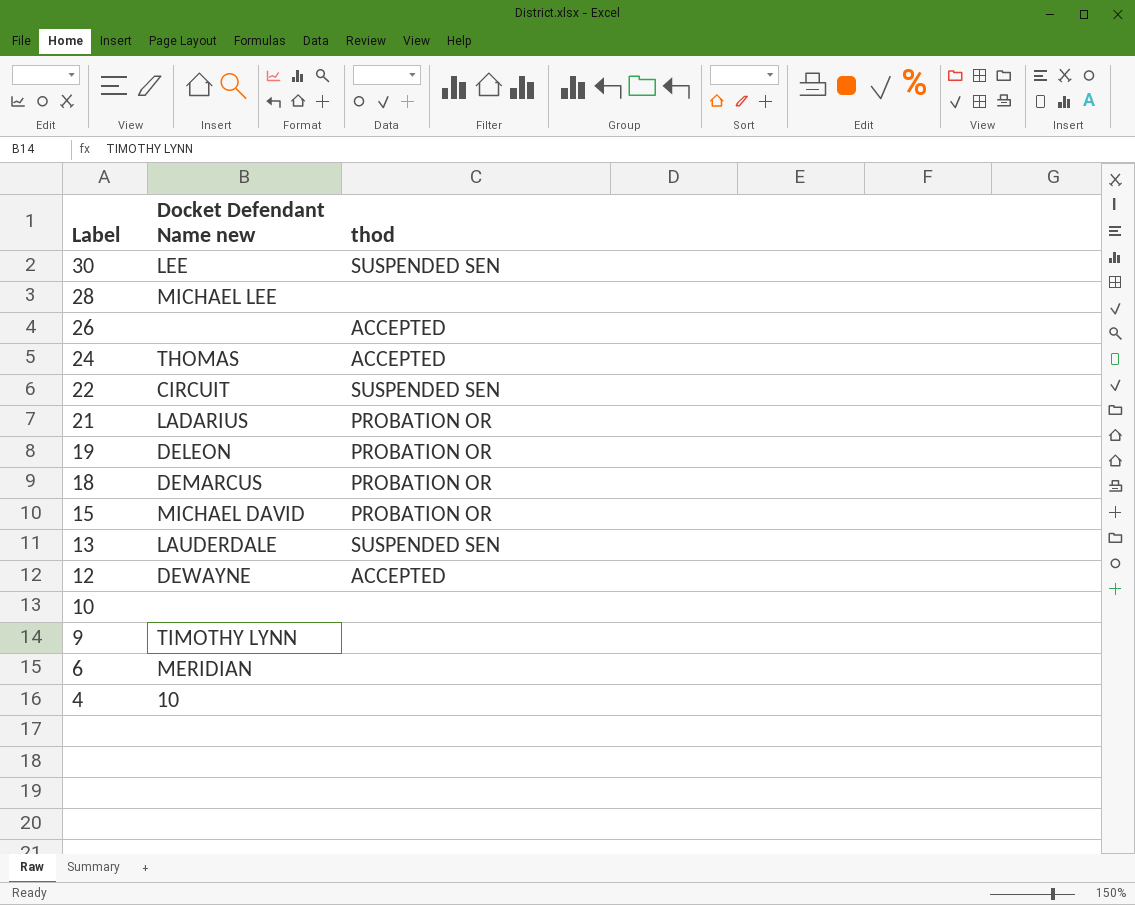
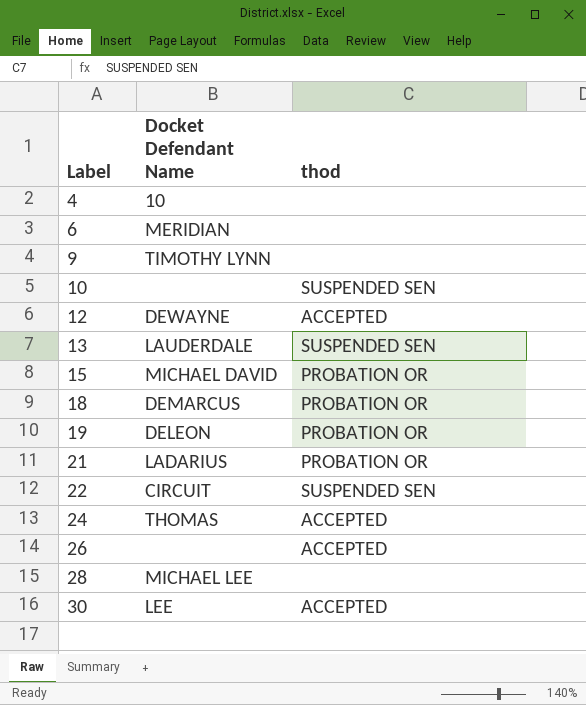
row order: Label descending -> Label ascending
column name: Docket Defendant Name new -> Docket Defendant Name
10 | thod: none -> SUSPENDED SEN
30 | thod: SUSPENDED SEN -> ACCEPTED

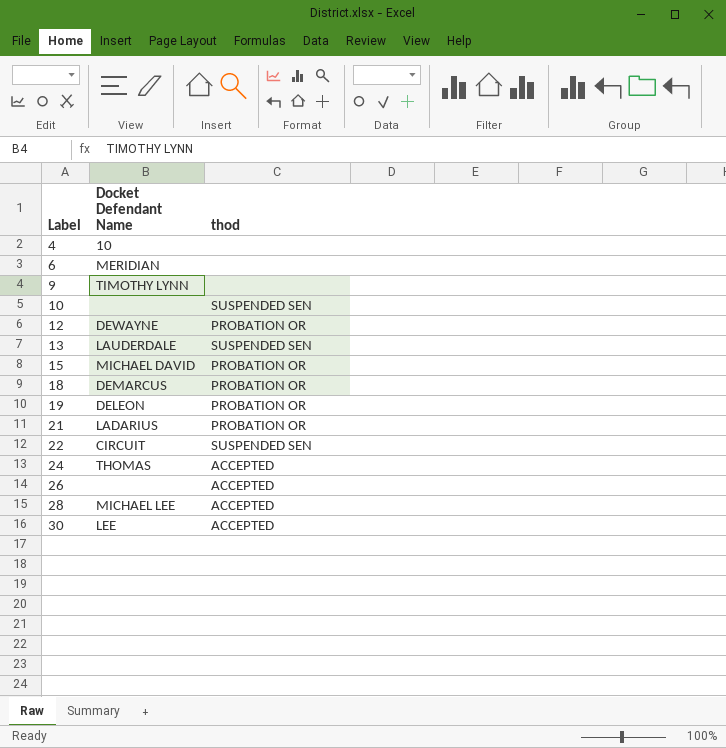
12 | thod: ACCEPTED -> PROBATION OR
28 | thod: none -> ACCEPTED

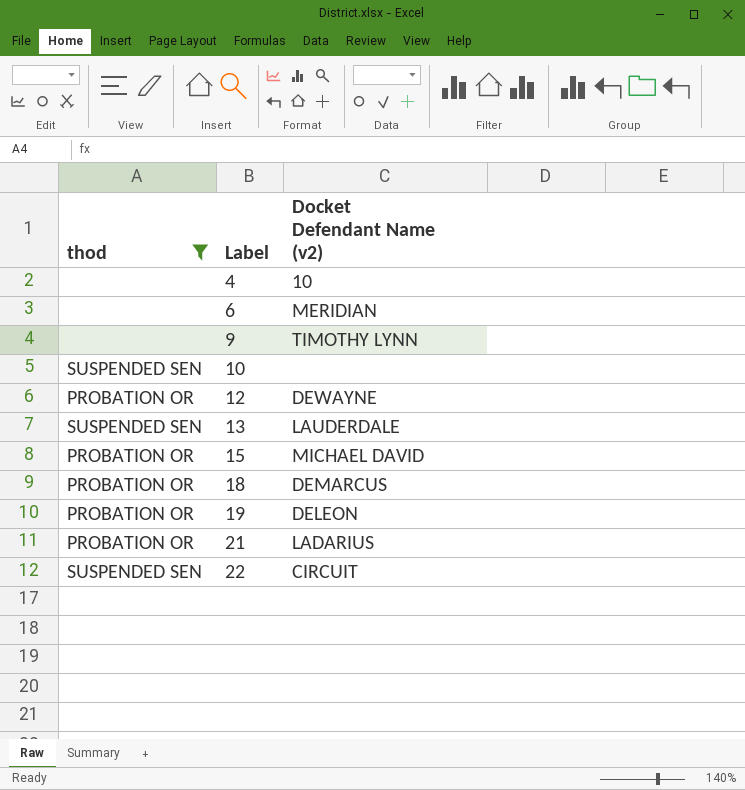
filter: none -> thod != ACCEPTED
column thod | position: 3 -> 1
column name: Docket Defendant Name -> Docket Defendant Name (v2)

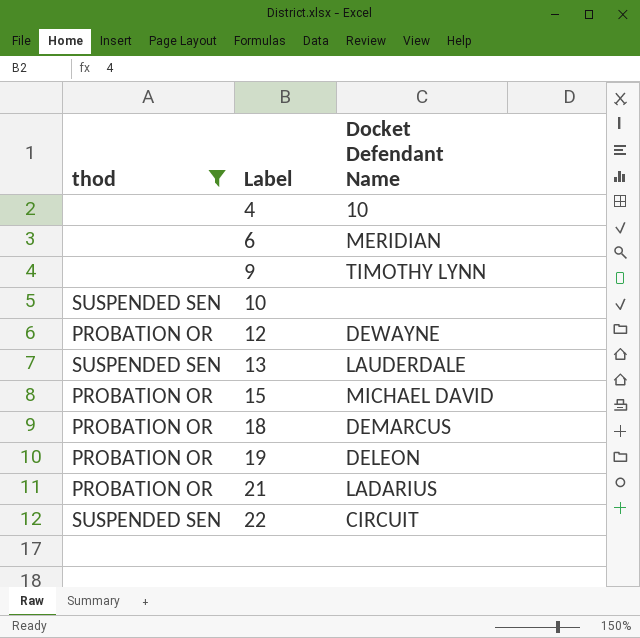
column name: Docket Defendant Name (v2) -> Docket Defendant Name

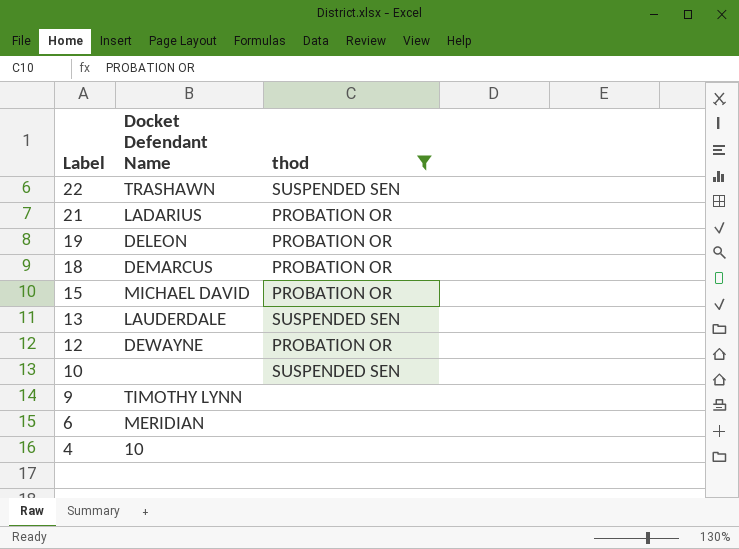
row order: Label ascending -> Label descending
column thod | position: 1 -> 3
22 | Docket Defendant Name: CIRCUIT -> TRASHAWN

